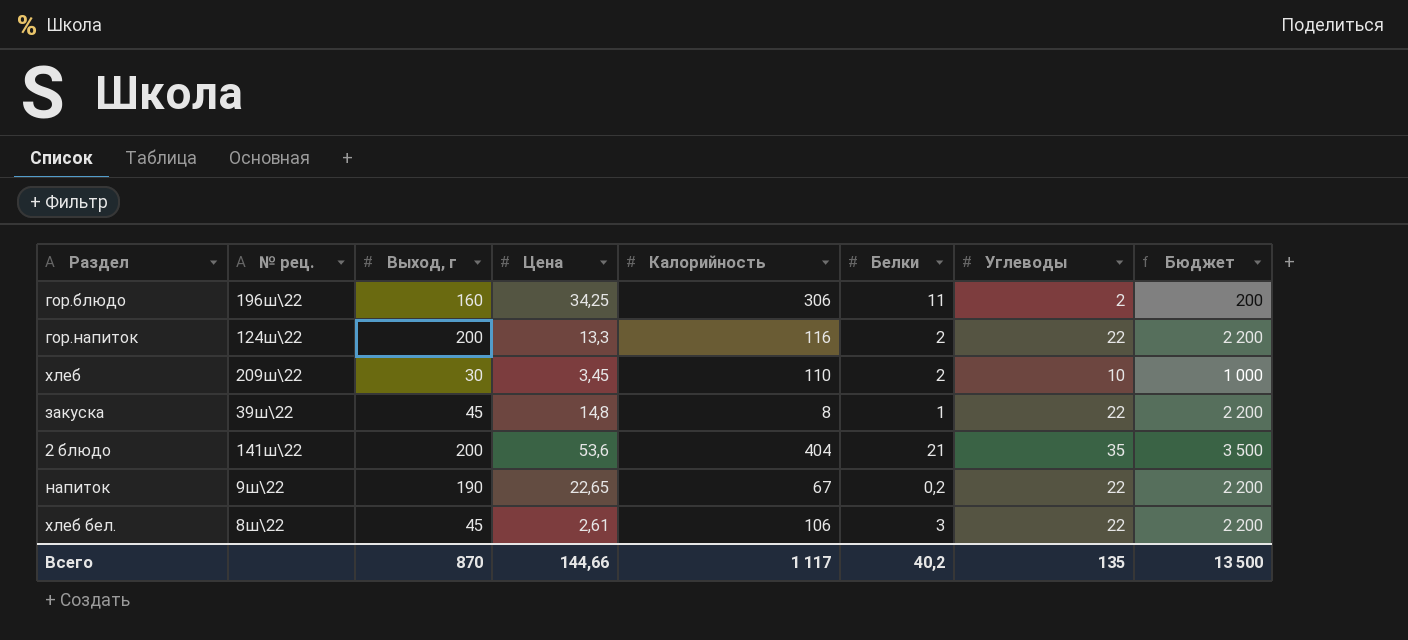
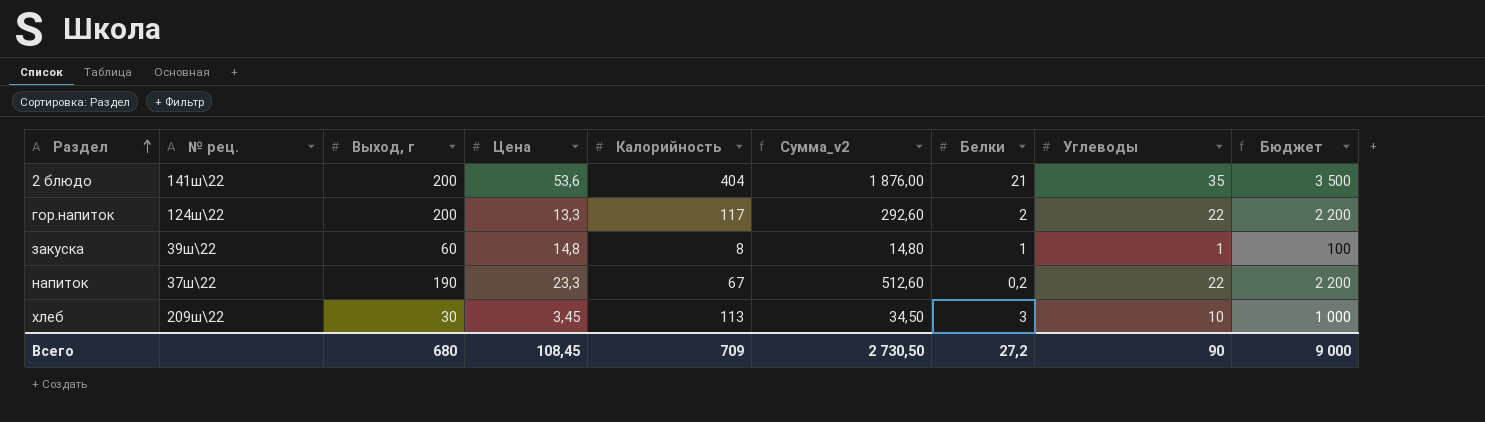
row order: none -> Раздел ascending
column Сумма_v2 | formula: none -> [Цена] * [Углеводы]
row гор.блюдо: 196ш\22 | 160 | 34,25 | 306 | 11 | 2 | 200 -> none
row хлеб бел.: 8ш\22 | 45 | 2,61 | 106 | 3 | 22 | 2 200 -> none
гор.напиток | Калорийность: 116 -> 117
закуска | Выход, г: 45 -> 60
закуска | Углеводы: 22 -> 1
закуска | Бюджет: 2 200 -> 100
напиток | № рец.: 9ш\22 -> 37ш\22
напиток | Цена: 22,65 -> 23,3
хлеб | Калорийность: 110 -> 113
хлеб | Белки: 2 -> 3
Всего | Выход, г: 870 -> 680
Всего | Цена: 144,66 -> 108,45
Всего | Калорийность: 1 117 -> 709
Всего | Белки: 40,2 -> 27,2
Всего | Углеводы: 135 -> 90
Всего | Бюджет: 13 500 -> 9 000

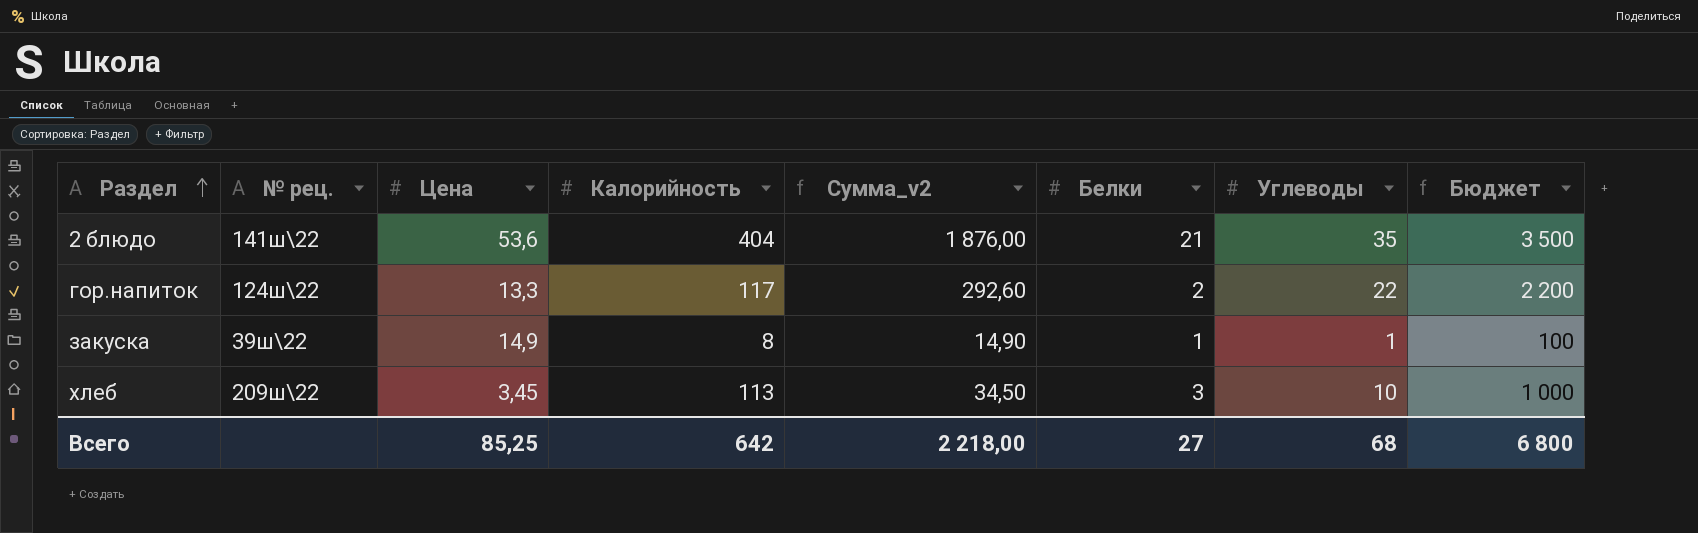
column Выход, г | position: 3 -> none
row напиток: 37ш\22 | 190 | 23,3 | 67 | 512,60 | 0,2 | 22 | 2 200 -> none
закуска | Цена: 14,8 -> 14,9
закуска | Сумма_v2: 14,80 -> 14,90
Всего | Цена: 108,45 -> 85,25
Всего | Калорийность: 709 -> 642
Всего | Сумма_v2: 2 730,50 -> 2 218,00
Всего | Белки: 27,2 -> 27
Всего | Углеводы: 90 -> 68
Всего | Бюджет: 9 000 -> 6 800

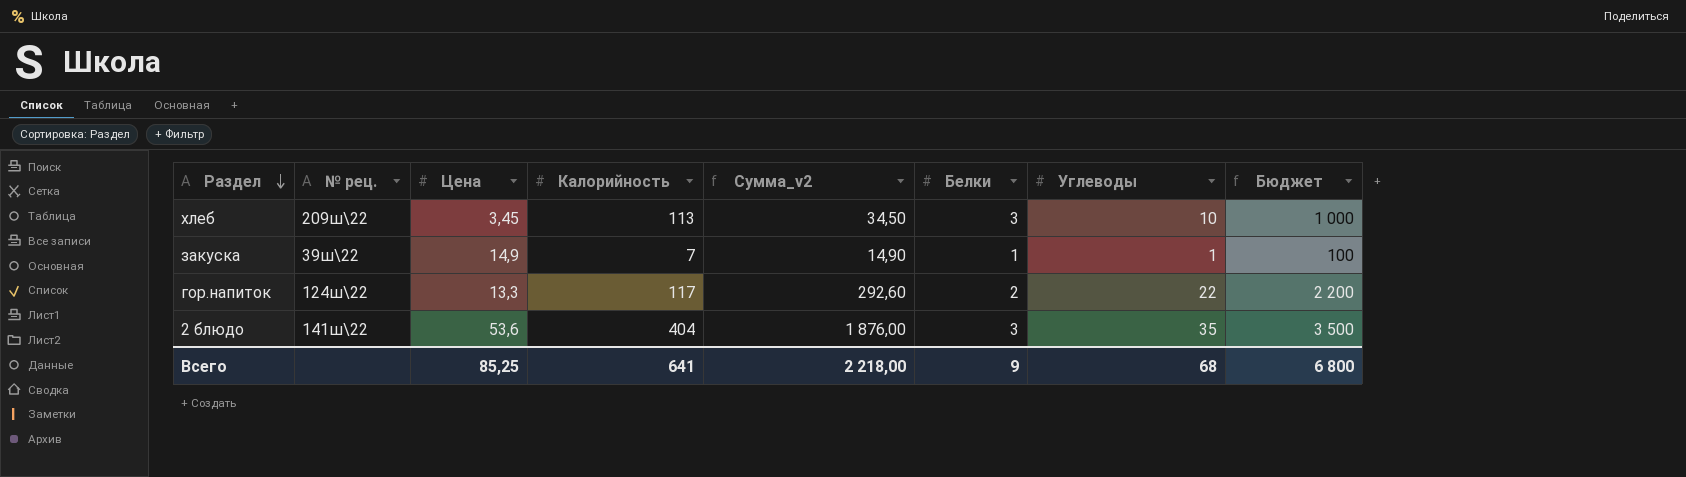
row order: Раздел ascending -> Раздел descending
закуска | Калорийность: 8 -> 7
2 блюдо | Белки: 21 -> 3
Всего | Калорийность: 642 -> 641
Всего | Белки: 27 -> 9

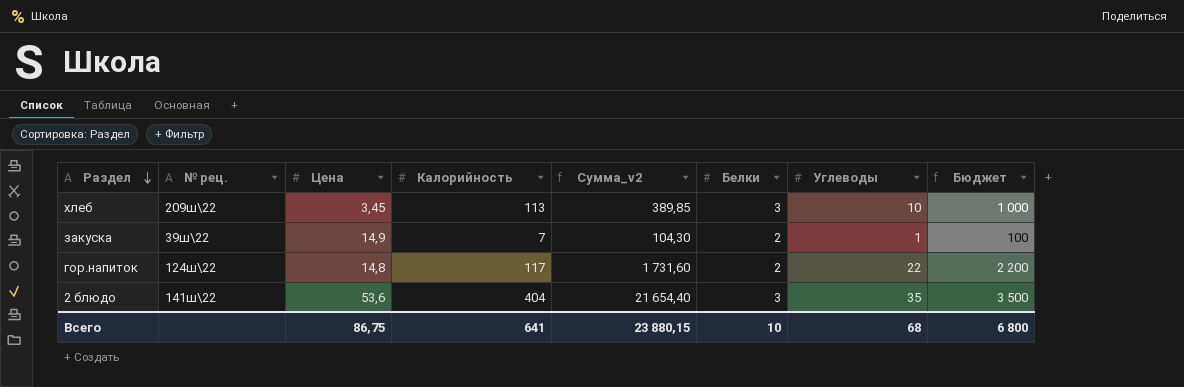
column Сумма_v2 | formula: [Цена] * [Углеводы] -> [Цена] * [Калорийность]
закуска | Белки: 1 -> 2
гор.напиток | Цена: 13,3 -> 14,8
Всего | Цена: 85,25 -> 86,75
Всего | Сумма_v2: 2 218,00 -> 23 880,15
Всего | Белки: 9 -> 10

